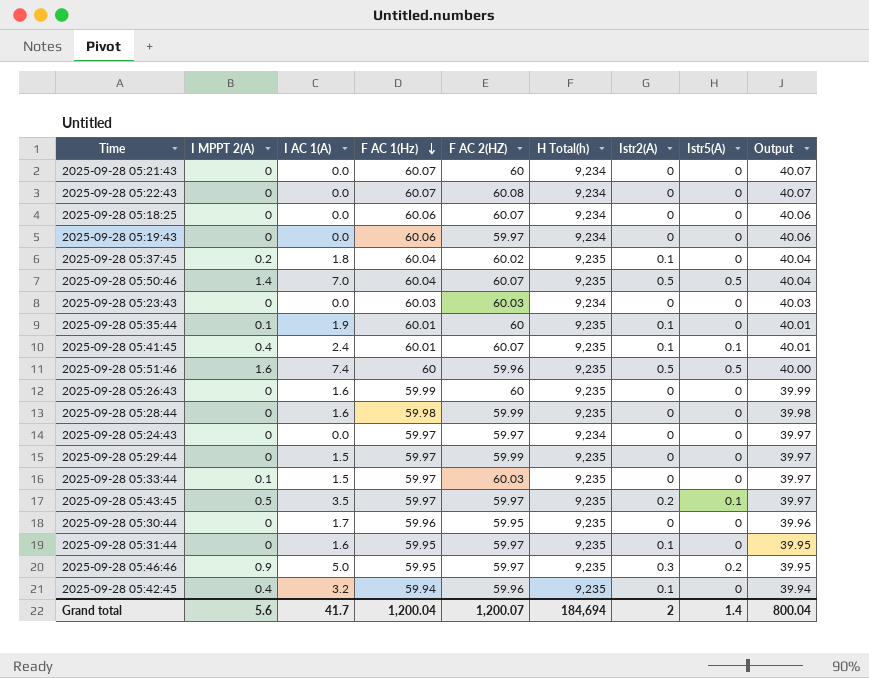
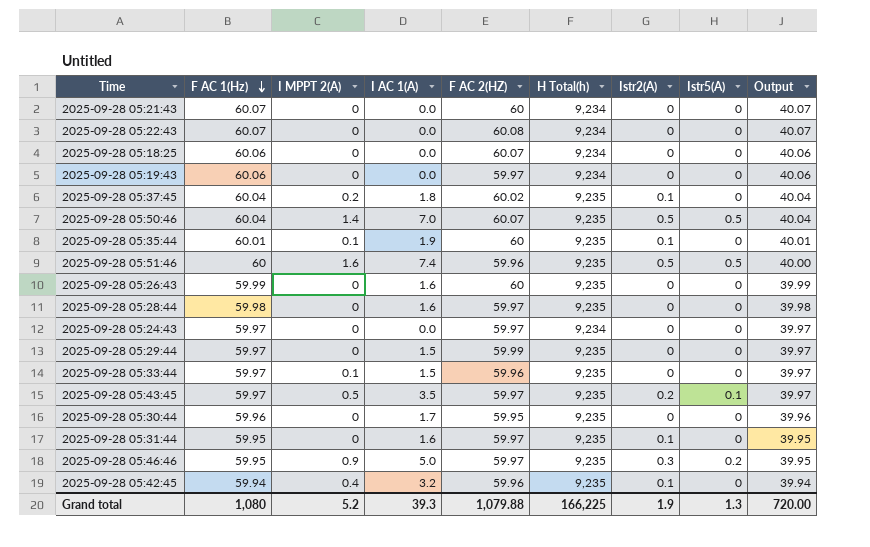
column F AC 1(Hz) | position: 4 -> 2
row 2025-09-28 05:23:43: 0 | 0.0 | 60.03 | 60.03 | 9,234 | 0 | 0 | 40.03 -> none
row 2025-09-28 05:41:45: 0.4 | 2.4 | 60.01 | 60.07 | 9,235 | 0.1 | 0.1 | 40.01 -> none
2025-09-28 05:28:44 | F AC 2(HZ): 59.99 -> 59.97
2025-09-28 05:33:44 | F AC 2(HZ): 60.03 -> 59.96
Grand total | F AC 1(Hz): 1,200.04 -> 1,080
Grand total | I MPPT 2(A): 5.6 -> 5.2
Grand total | I AC 1(A): 41.7 -> 39.3
Grand total | F AC 2(HZ): 1,200.07 -> 1,079.88
Grand total | H Total(h): 184,694 -> 166,225
Grand total | Istr2(A): 2 -> 1.9
Grand total | Istr5(A): 1.4 -> 1.3
Grand total | Output: 800.04 -> 720.00

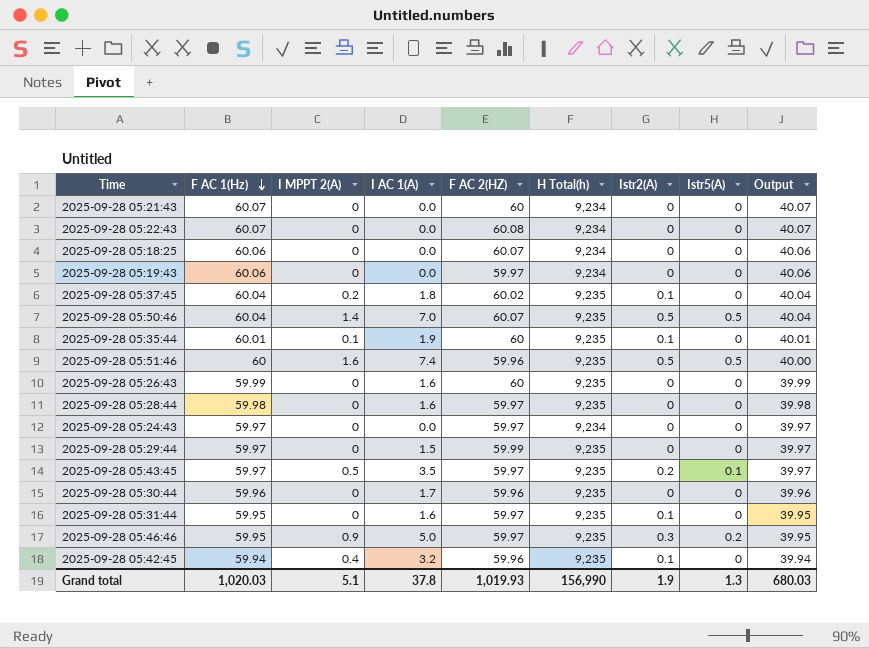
row 2025-09-28 05:33:44: 59.97 | 0.1 | 1.5 | 59.96 | 9,235 | 0 | 0 | 39.97 -> none
2025-09-28 05:30:44 | F AC 2(HZ): 59.95 -> 59.96
Grand total | F AC 1(Hz): 1,080 -> 1,020.03
Grand total | I MPPT 2(A): 5.2 -> 5.1
Grand total | I AC 1(A): 39.3 -> 37.8
Grand total | F AC 2(HZ): 1,079.88 -> 1,019.93
Grand total | H Total(h): 166,225 -> 156,990
Grand total | Output: 720.00 -> 680.03

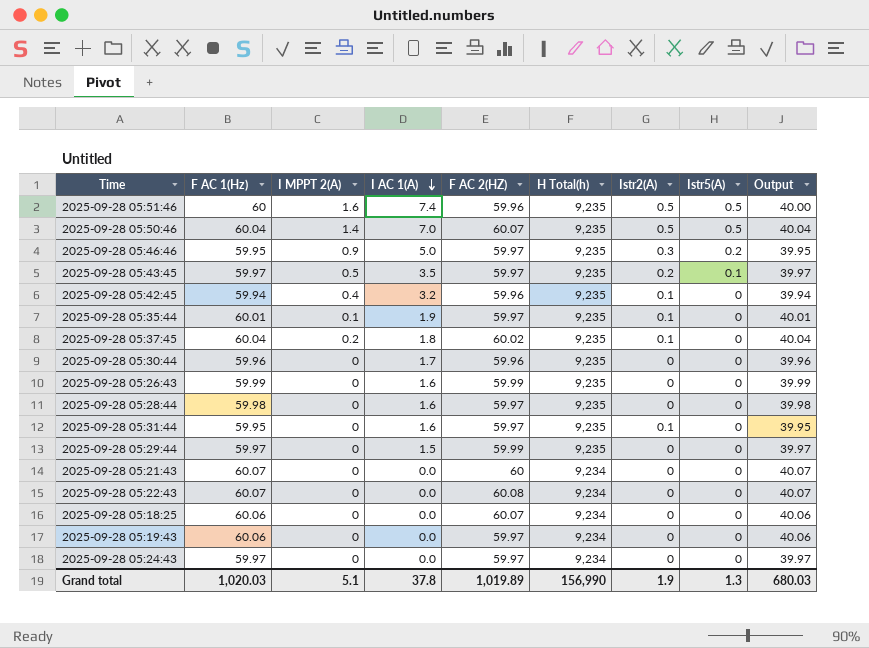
row order: F AC 1(Hz) descending -> I AC 1(A) descending
2025-09-28 05:35:44 | F AC 2(HZ): 60 -> 59.97
2025-09-28 05:26:43 | F AC 2(HZ): 60 -> 59.99
Grand total | F AC 2(HZ): 1,019.93 -> 1,019.89

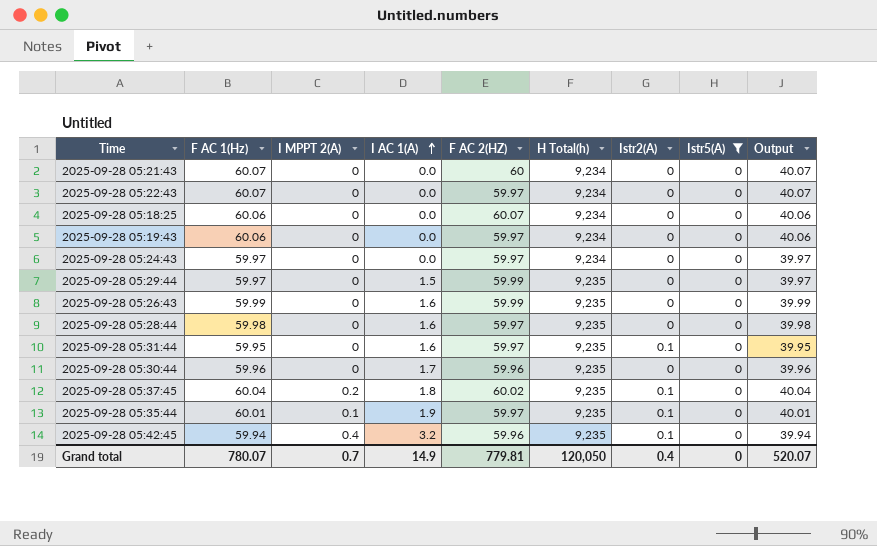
filter: none -> Istr5(A) = 0
row order: I AC 1(A) descending -> I AC 1(A) ascending
2025-09-28 05:22:43 | F AC 2(HZ): 60.08 -> 59.97
Grand total | F AC 1(Hz): 1,020.03 -> 780.07
Grand total | I MPPT 2(A): 5.1 -> 0.7
Grand total | I AC 1(A): 37.8 -> 14.9
Grand total | F AC 2(HZ): 1,019.89 -> 779.81
Grand total | H Total(h): 156,990 -> 120,050
Grand total | Istr2(A): 1.9 -> 0.4
Grand total | Istr5(A): 1.3 -> 0
Grand total | Output: 680.03 -> 520.07

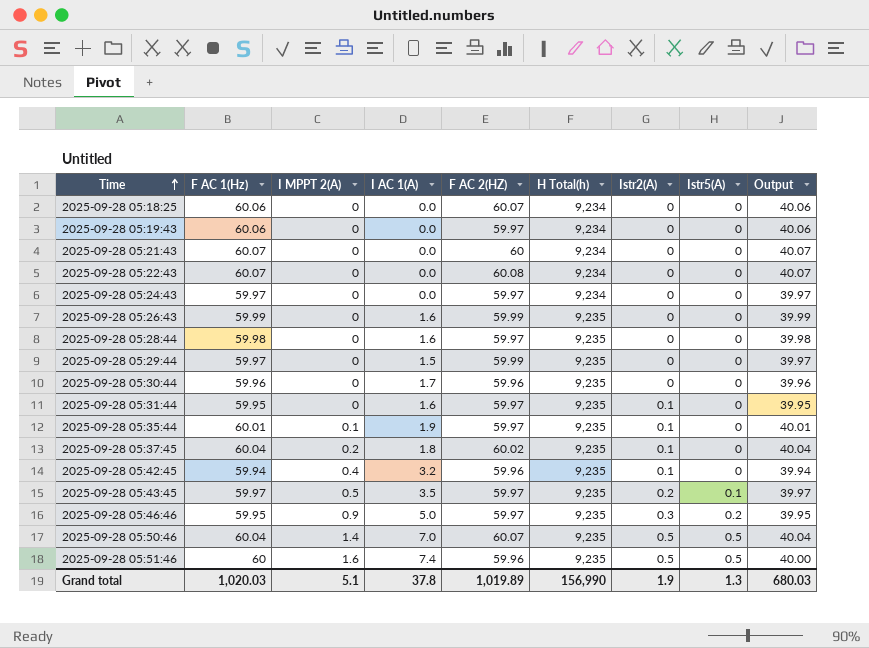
filter: Istr5(A) = 0 -> none
row order: I AC 1(A) ascending -> Time ascending
2025-09-28 05:22:43 | F AC 2(HZ): 59.97 -> 60.08
Grand total | F AC 1(Hz): 780.07 -> 1,020.03
Grand total | I MPPT 2(A): 0.7 -> 5.1
Grand total | I AC 1(A): 14.9 -> 37.8
Grand total | F AC 2(HZ): 779.81 -> 1,019.89
Grand total | H Total(h): 120,050 -> 156,990
Grand total | Istr2(A): 0.4 -> 1.9
Grand total | Istr5(A): 0 -> 1.3
Grand total | Output: 520.07 -> 680.03

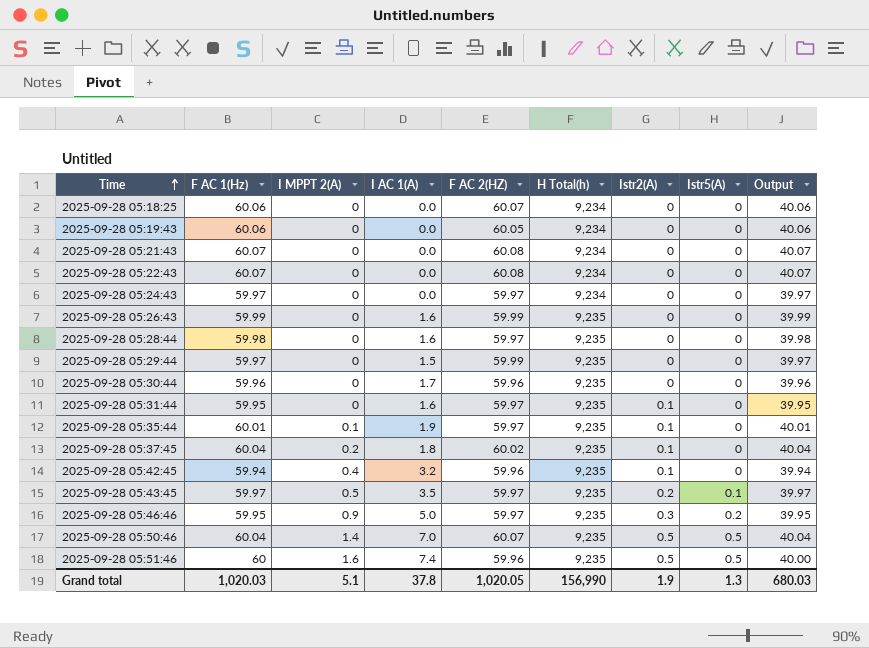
2025-09-28 05:19:43 | F AC 2(HZ): 59.97 -> 60.05
2025-09-28 05:21:43 | F AC 2(HZ): 60 -> 60.08
Grand total | F AC 2(HZ): 1,019.89 -> 1,020.05

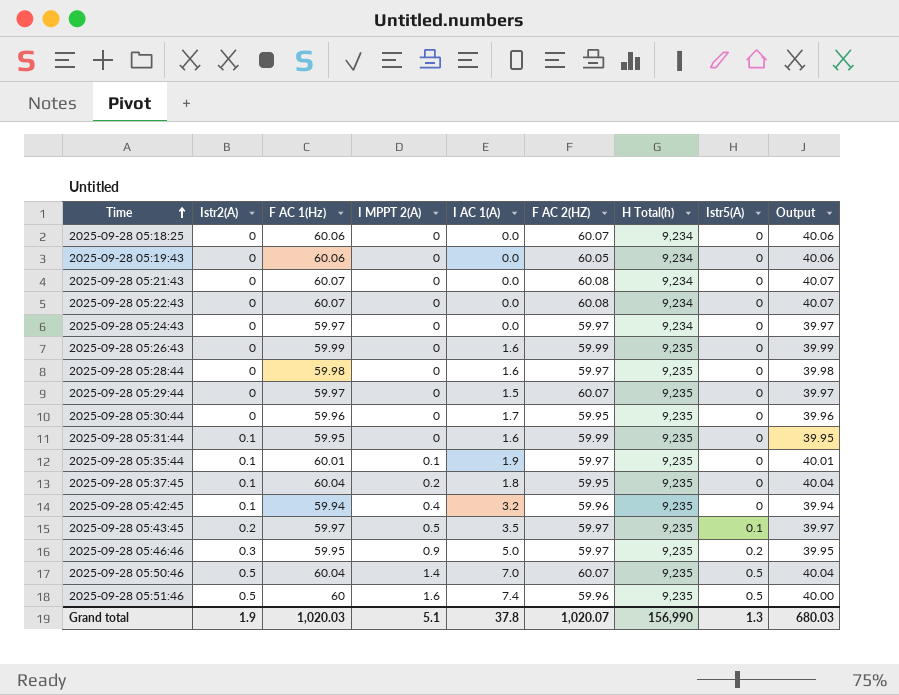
column Istr2(A) | position: 7 -> 2
2025-09-28 05:29:44 | F AC 2(HZ): 59.99 -> 60.07
2025-09-28 05:30:44 | F AC 2(HZ): 59.96 -> 59.95
2025-09-28 05:31:44 | F AC 2(HZ): 59.97 -> 59.99
2025-09-28 05:37:45 | F AC 2(HZ): 60.02 -> 59.95
Grand total | F AC 2(HZ): 1,020.05 -> 1,020.07

